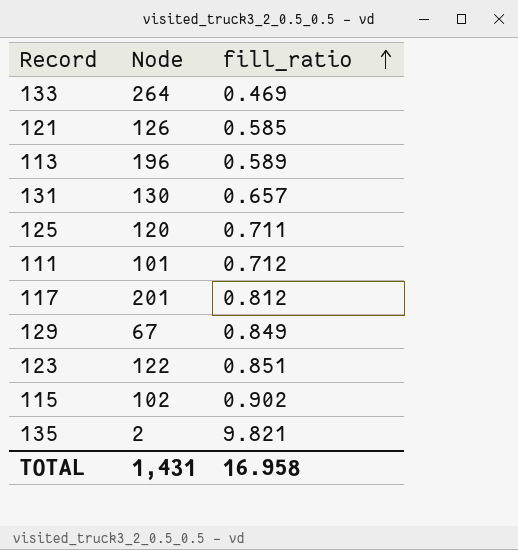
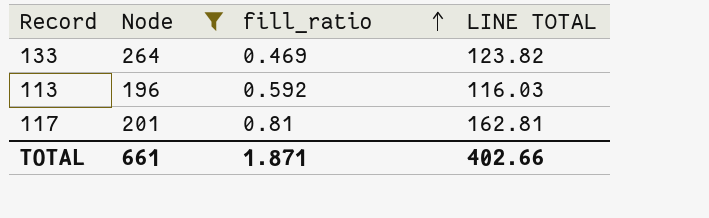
filter: none -> Node >= 196
column LINE TOTAL | formula: none -> [Node] * [fill_ratio]
113 | fill_ratio: 0.589 -> 0.592
117 | fill_ratio: 0.812 -> 0.81
TOTAL | Node: 1,431 -> 661
TOTAL | fill_ratio: 16.958 -> 1.871

